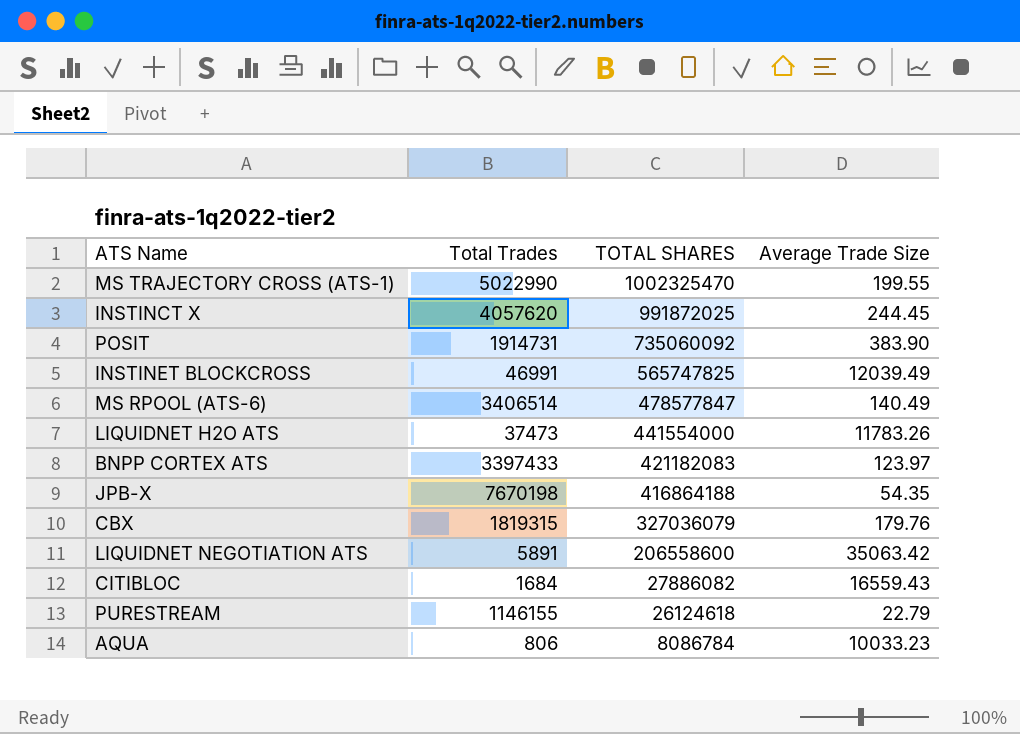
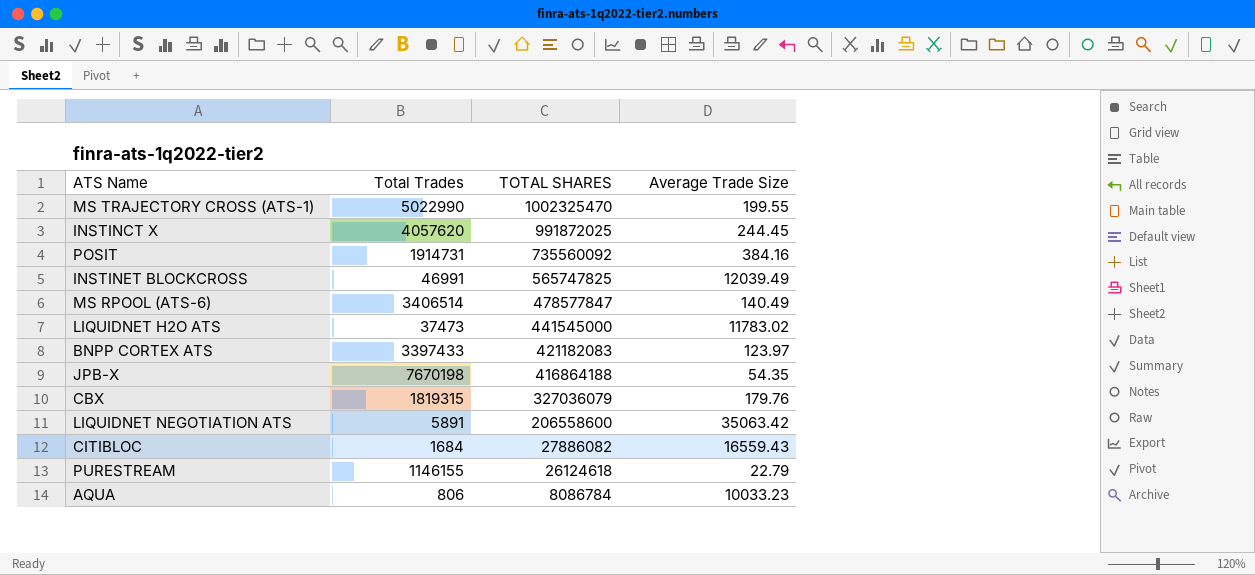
POSIT | TOTAL SHARES: 735060092 -> 735560092
POSIT | Average Trade Size: 383.90 -> 384.16
LIQUIDNET H2O ATS | TOTAL SHARES: 441554000 -> 441545000
LIQUIDNET H2O ATS | Average Trade Size: 11783.26 -> 11783.02

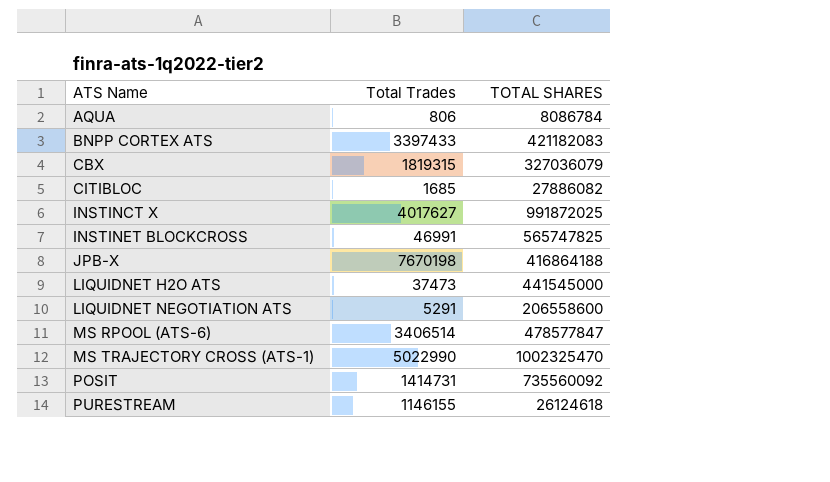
row order: TOTAL SHARES descending -> ATS Name ascending
column Average Trade Size | formula: [TOTAL SHARES] / [Total Trades] -> none
CITIBLOC | Total Trades: 1684 -> 1685
INSTINCT X | Total Trades: 4057620 -> 4017627
LIQUIDNET NEGOTIATION ATS | Total Trades: 5891 -> 5291
POSIT | Total Trades: 1914731 -> 1414731

